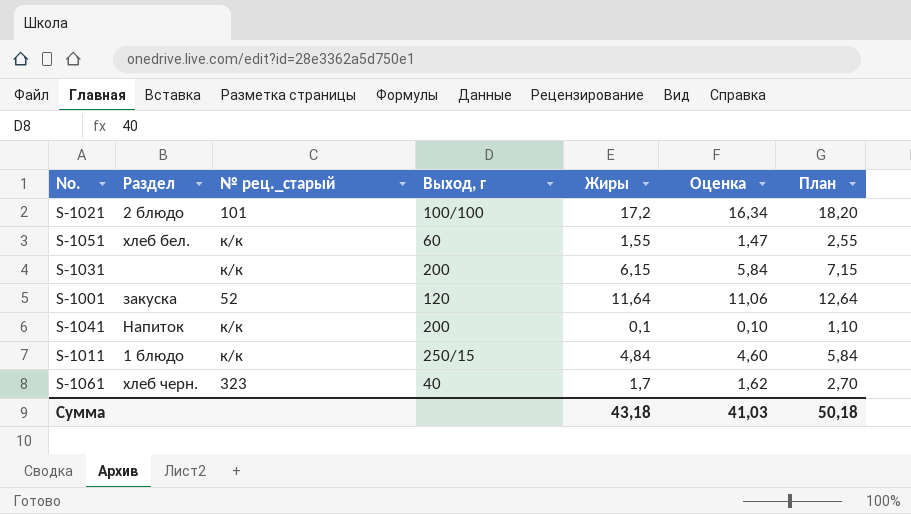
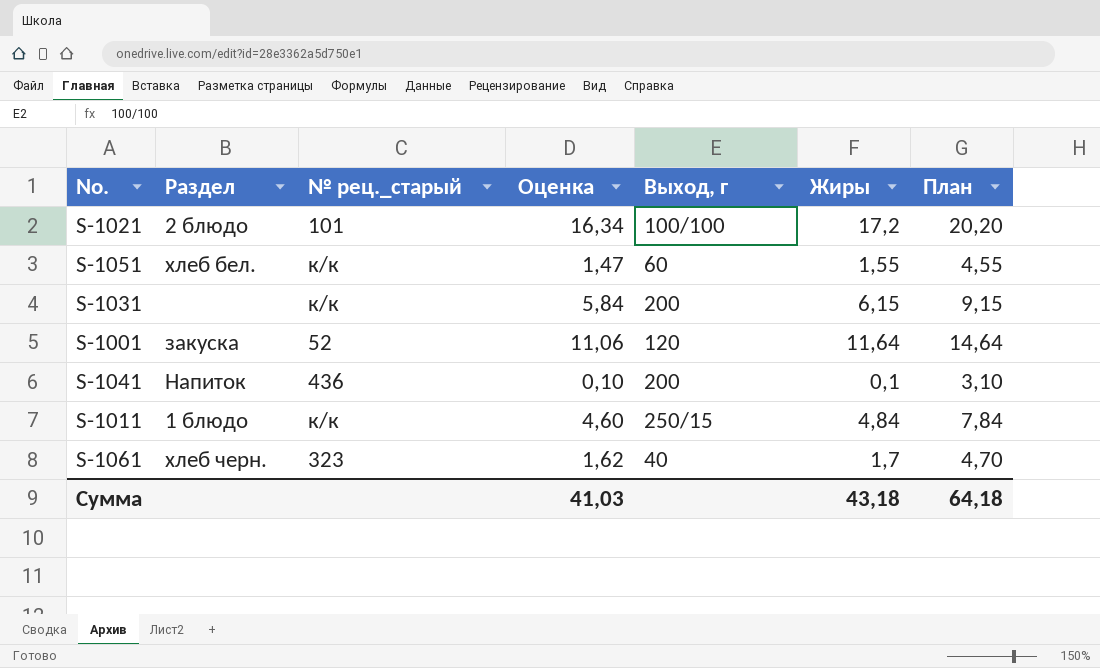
column Оценка | position: 6 -> 4
column План | formula: [Жиры] + 1 -> [Жиры] + 3
S-1041 | № рец._старый: к/к -> 436
Сумма | План: 50,18 -> 64,18

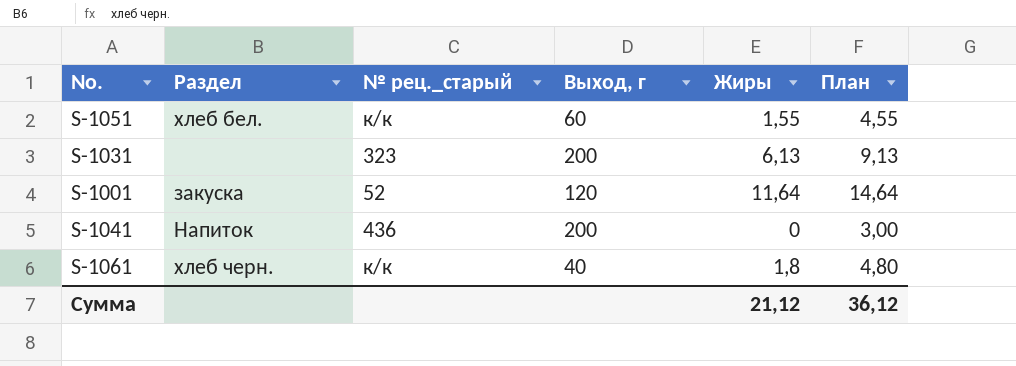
column Оценка | formula: [Жиры] * 0,95 -> none
row S-1021: 2 блюдо | 101 | 16,34 | 100/100 | 17,2 | 20,20 -> none
row S-1011: 1 блюдо | к/к | 4,60 | 250/15 | 4,84 | 7,84 -> none
S-1031 | № рец._старый: к/к -> 323
S-1031 | Жиры: 6,15 -> 6,13
S-1031 | План: 9,15 -> 9,13
S-1041 | Жиры: 0,1 -> 0
S-1041 | План: 3,10 -> 3,00
S-1061 | № рец._старый: 323 -> к/к
S-1061 | Жиры: 1,7 -> 1,8
S-1061 | План: 4,70 -> 4,80
Сумма | Жиры: 43,18 -> 21,12
Сумма | План: 64,18 -> 36,12

